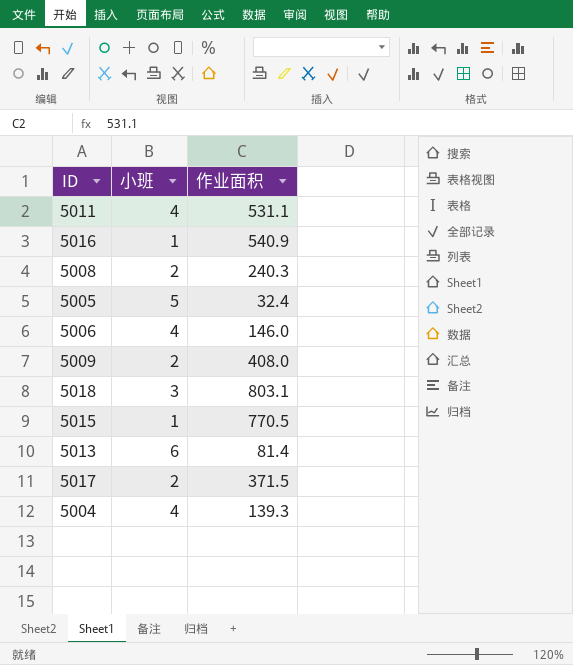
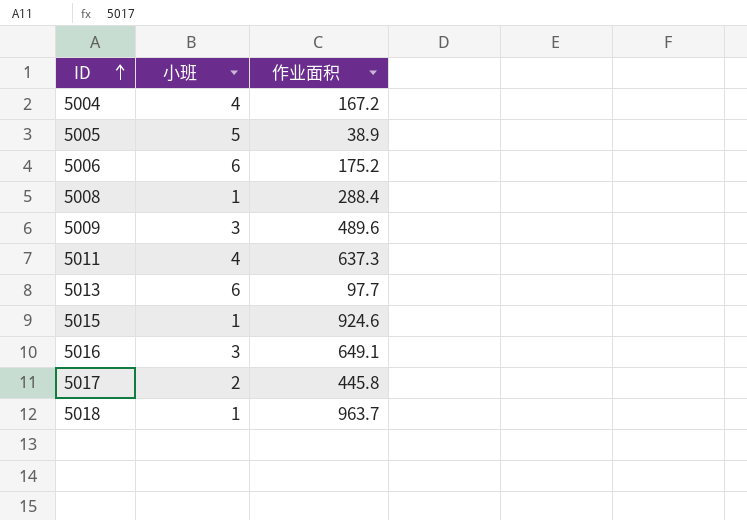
row order: none -> ID ascending
5004 | 作业面积: 139.3 -> 167.2
5005 | 作业面积: 32.4 -> 38.9
5006 | 小班: 4 -> 6
5006 | 作业面积: 146.0 -> 175.2
5008 | 小班: 2 -> 1
5008 | 作业面积: 240.3 -> 288.4
5009 | 小班: 2 -> 3
5009 | 作业面积: 408.0 -> 489.6
5011 | 作业面积: 531.1 -> 637.3
5013 | 作业面积: 81.4 -> 97.7
5015 | 作业面积: 770.5 -> 924.6
5016 | 小班: 1 -> 3
5016 | 作业面积: 540.9 -> 649.1
5017 | 作业面积: 371.5 -> 445.8
5018 | 小班: 3 -> 1
5018 | 作业面积: 803.1 -> 963.7

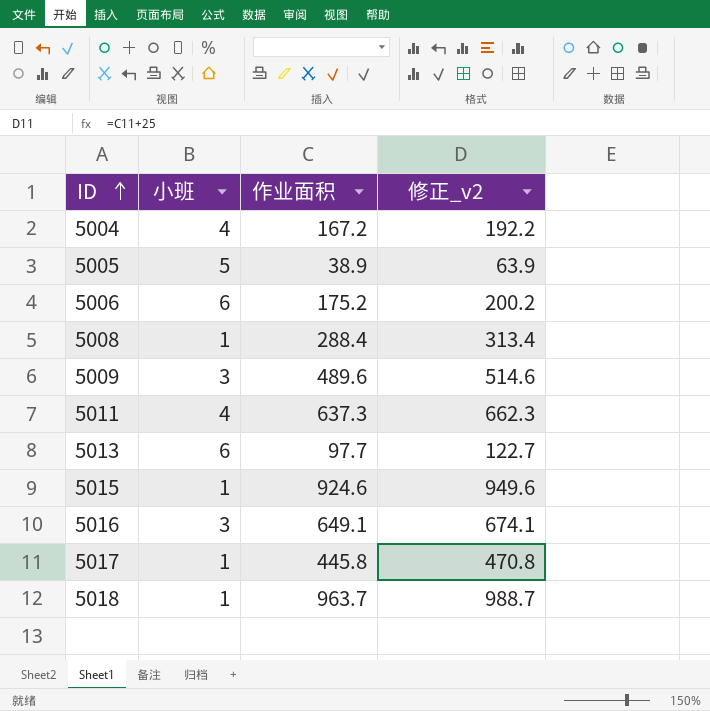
column 修正_v2 | formula: none -> [作业面积] + 25
5017 | 小班: 2 -> 1

